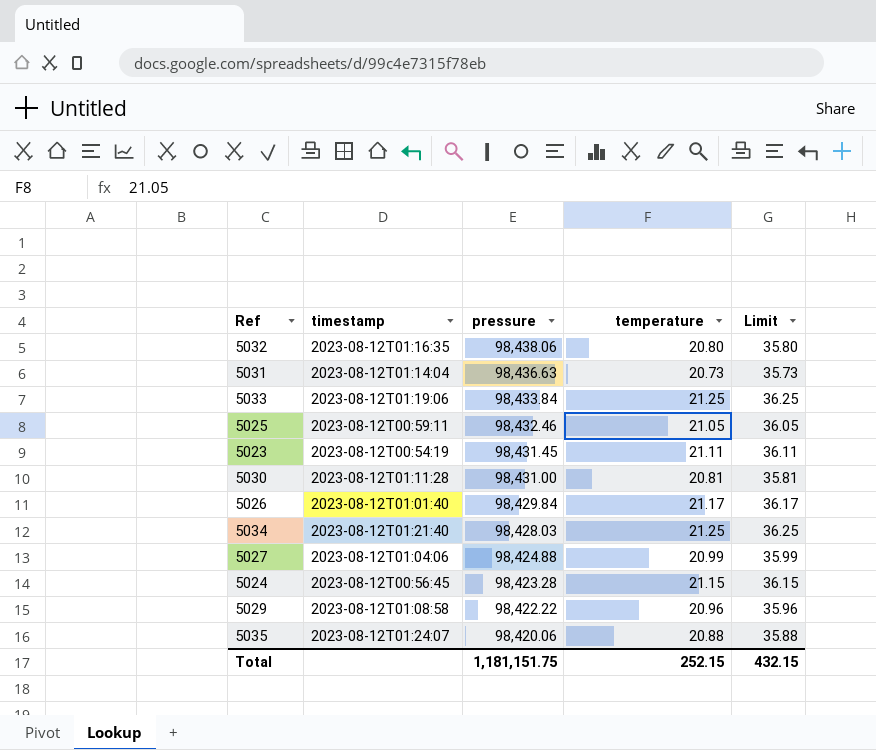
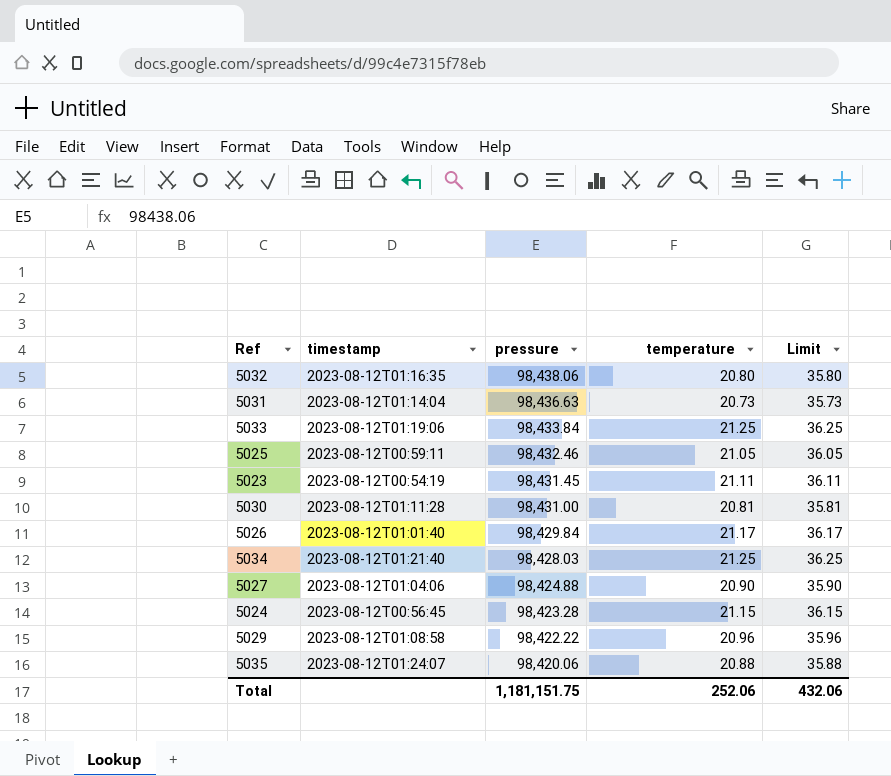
5027 | temperature: 20.99 -> 20.90
5027 | Limit: 35.99 -> 35.90
Total | temperature: 252.15 -> 252.06
Total | Limit: 432.15 -> 432.06

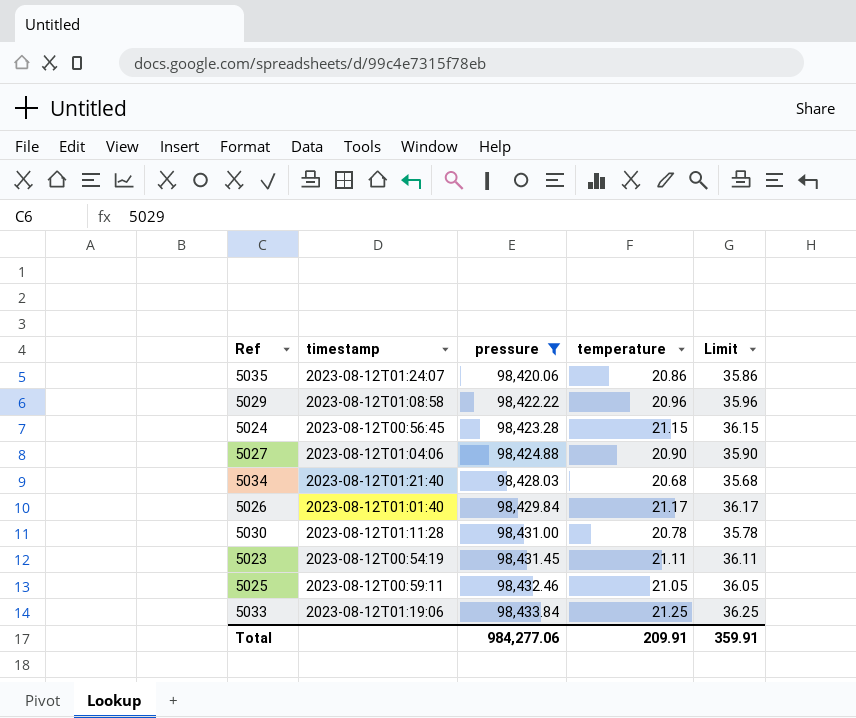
filter: none -> pressure <= 98,433.84
row order: pressure descending -> pressure ascending
5035 | temperature: 20.88 -> 20.86
5035 | Limit: 35.88 -> 35.86
5034 | temperature: 21.25 -> 20.68
5034 | Limit: 36.25 -> 35.68
5030 | temperature: 20.81 -> 20.78
5030 | Limit: 35.81 -> 35.78
Total | pressure: 1,181,151.75 -> 984,277.06
Total | temperature: 252.06 -> 209.91
Total | Limit: 432.06 -> 359.91

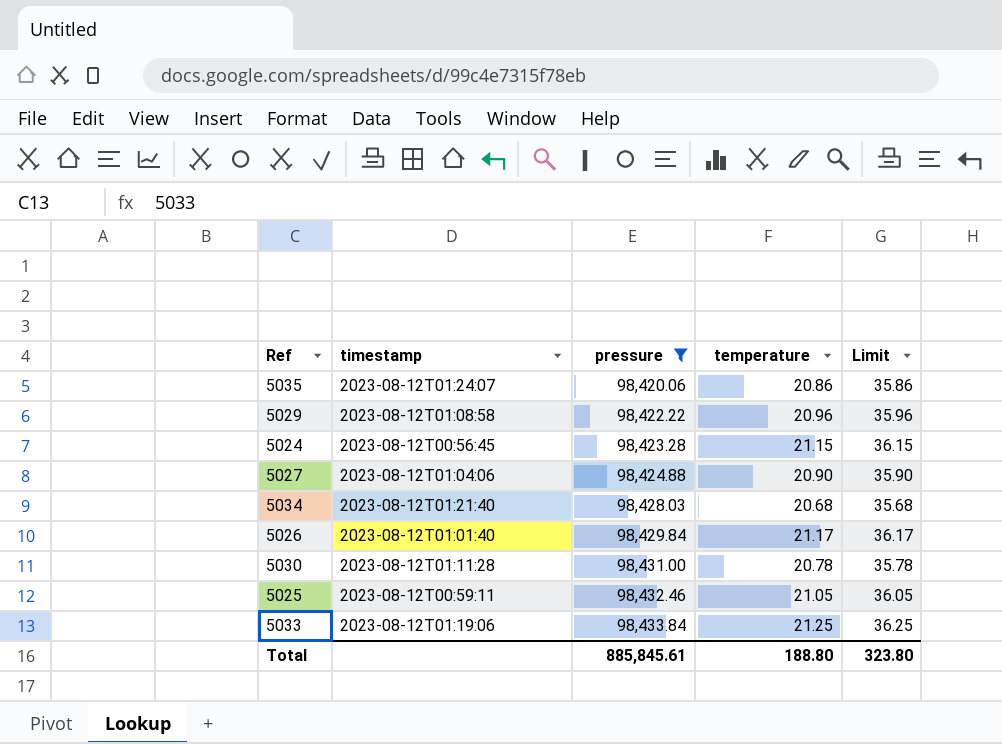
row 5023: 2023-08-12T00:54:19 | 98,431.45 | 21.11 | 36.11 -> none
Total | pressure: 984,277.06 -> 885,845.61
Total | temperature: 209.91 -> 188.80
Total | Limit: 359.91 -> 323.80

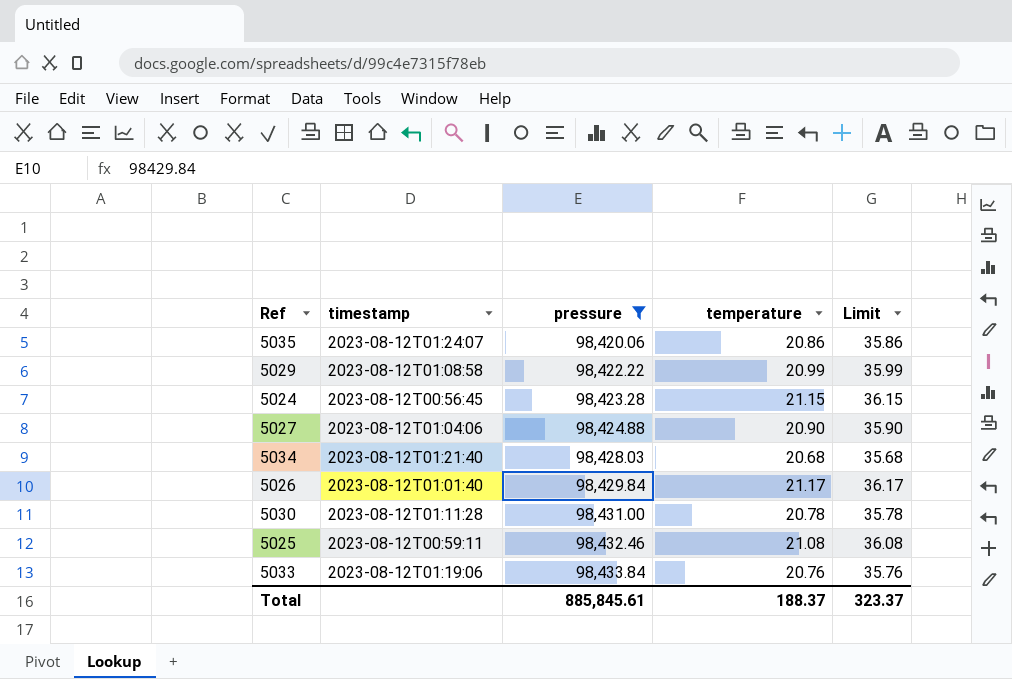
5029 | temperature: 20.96 -> 20.99
5029 | Limit: 35.96 -> 35.99
5025 | temperature: 21.05 -> 21.08
5025 | Limit: 36.05 -> 36.08
5033 | temperature: 21.25 -> 20.76
5033 | Limit: 36.25 -> 35.76
Total | temperature: 188.80 -> 188.37
Total | Limit: 323.80 -> 323.37

